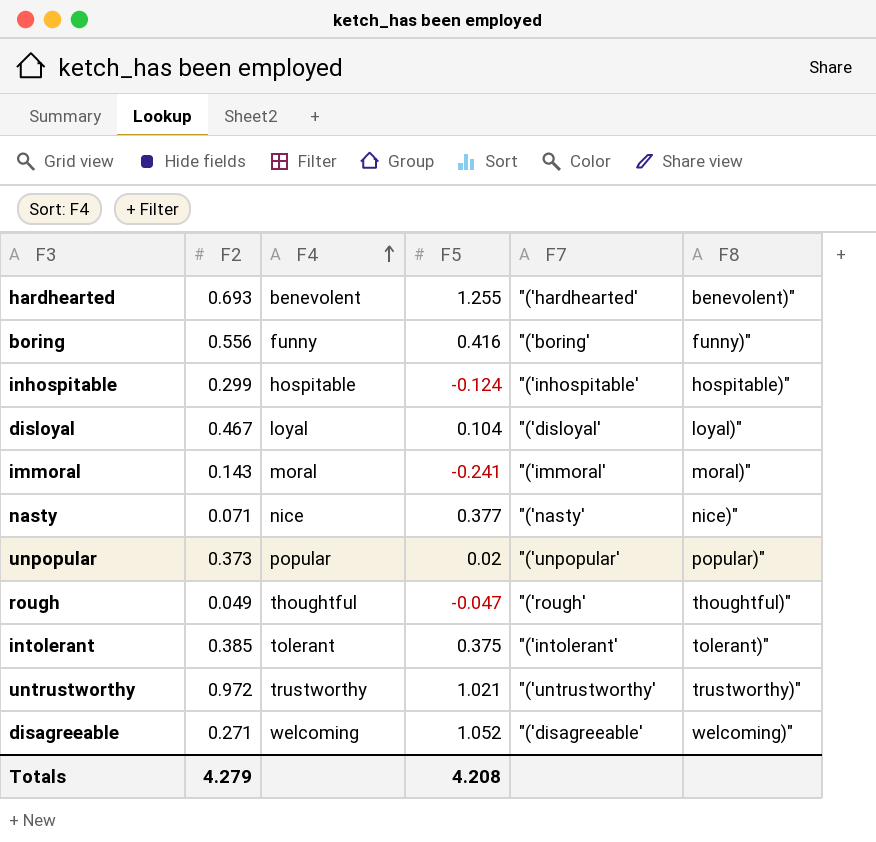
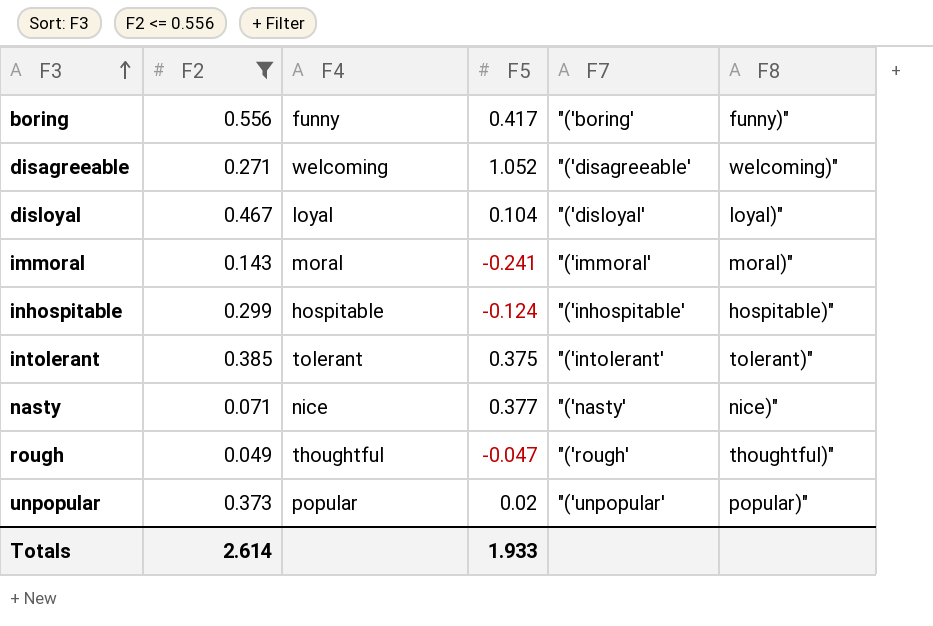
filter: none -> F2 <= 0.556
row order: F4 ascending -> F3 ascending
boring | F5: 0.416 -> 0.417
Totals | F2: 4.279 -> 2.614
Totals | F5: 4.208 -> 1.933

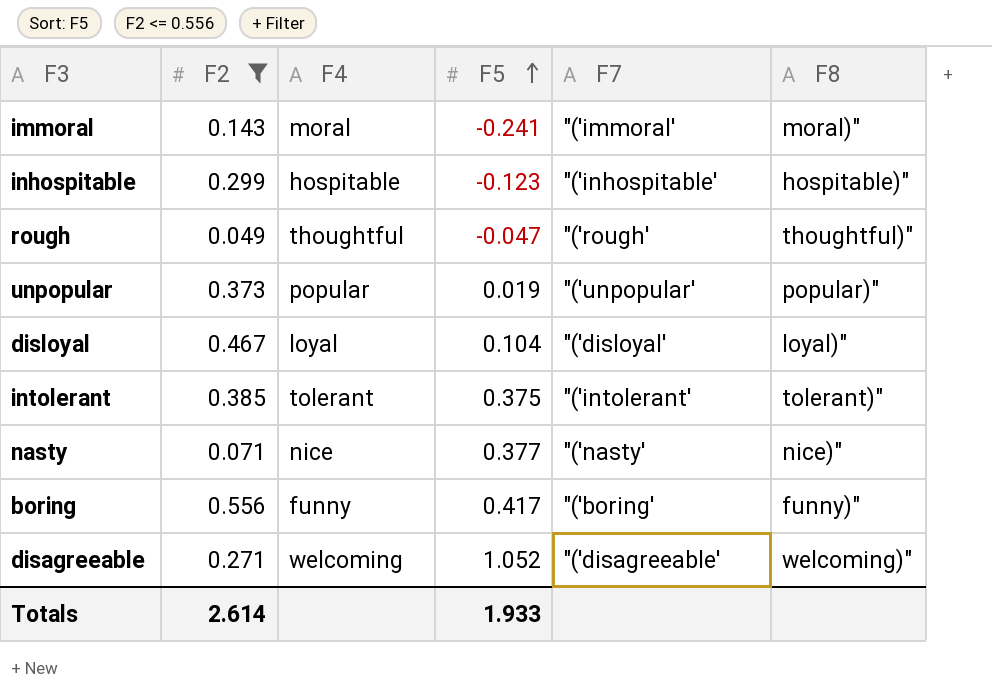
row order: F3 ascending -> F5 ascending
inhospitable | F5: -0.124 -> -0.123
unpopular | F5: 0.02 -> 0.019

